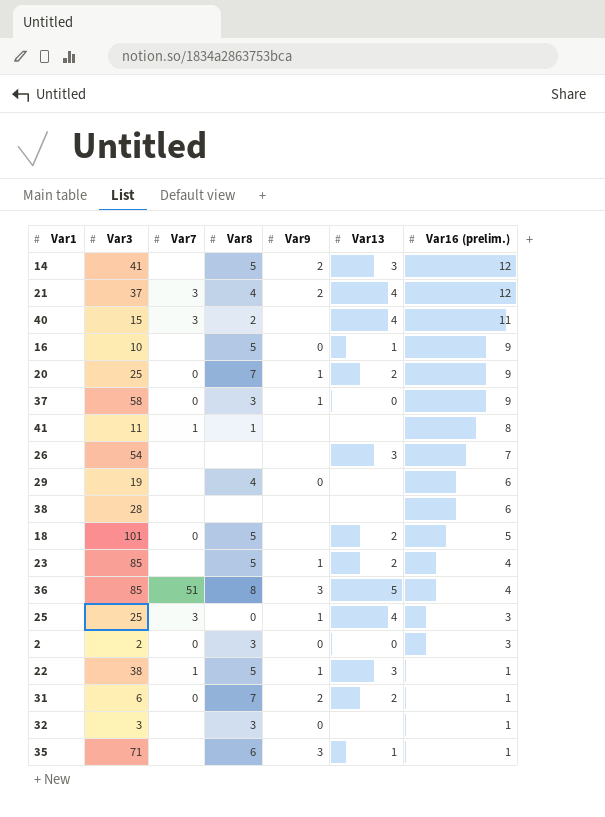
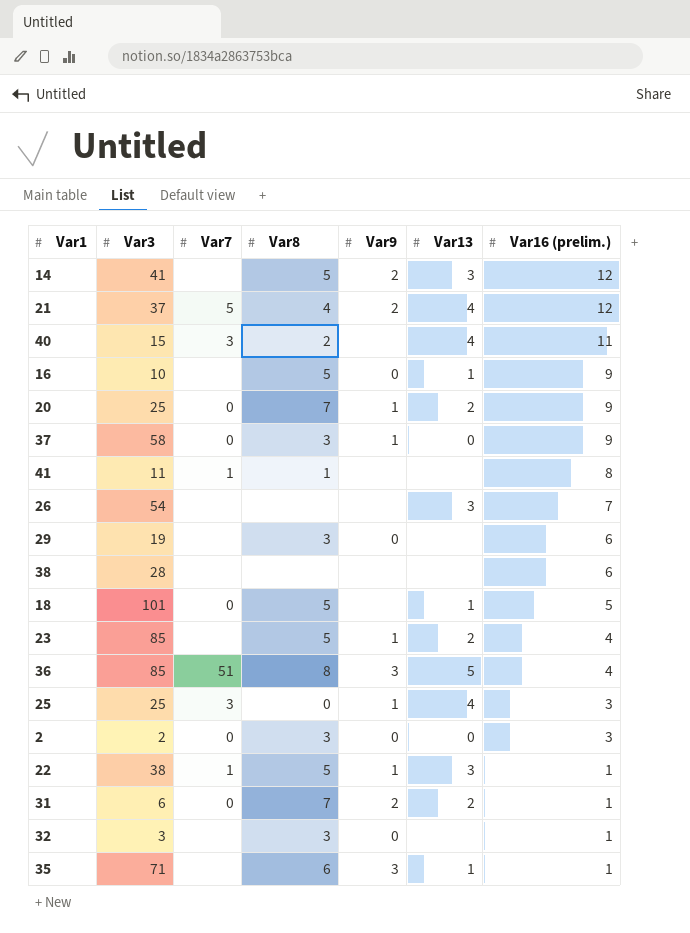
21 | Var7: 3 -> 5
29 | Var8: 4 -> 3
18 | Var13: 2 -> 1

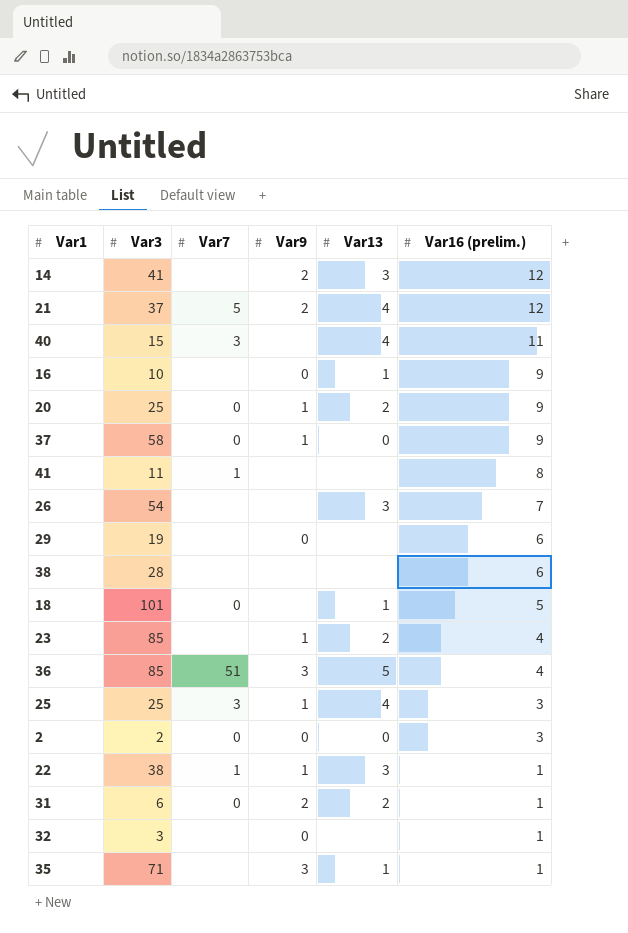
column Var8 | position: 4 -> none

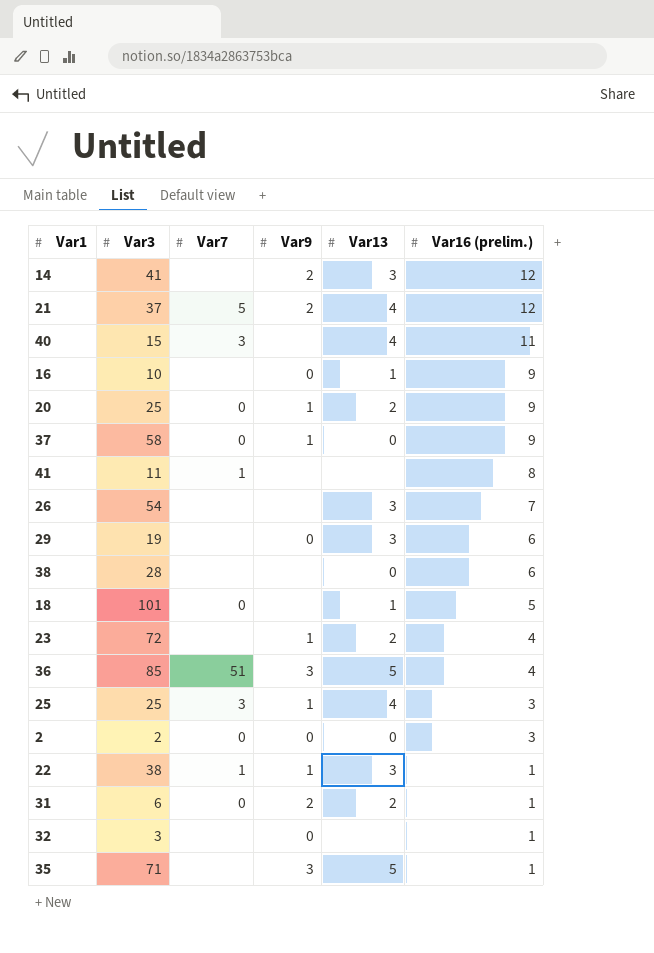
29 | Var13: none -> 3
38 | Var13: none -> 0
23 | Var3: 85 -> 72
35 | Var13: 1 -> 5

